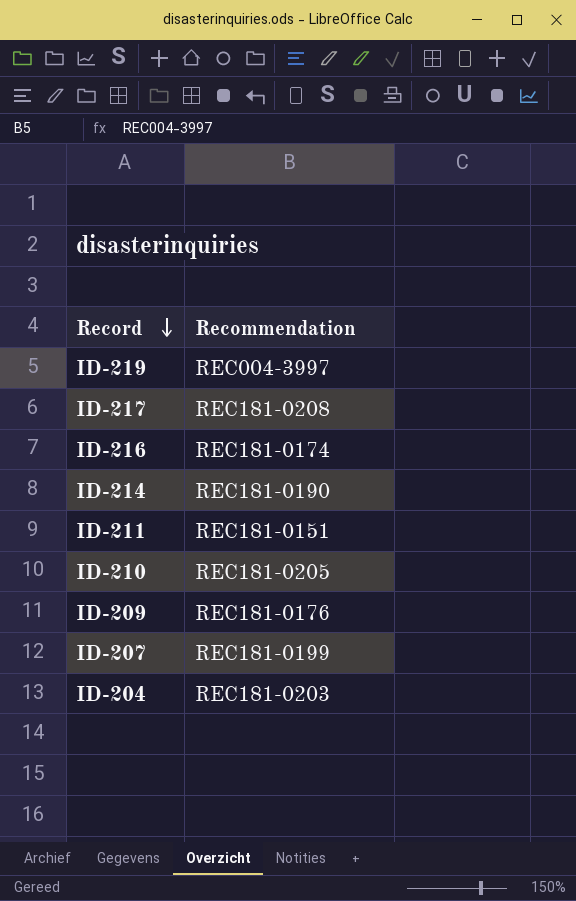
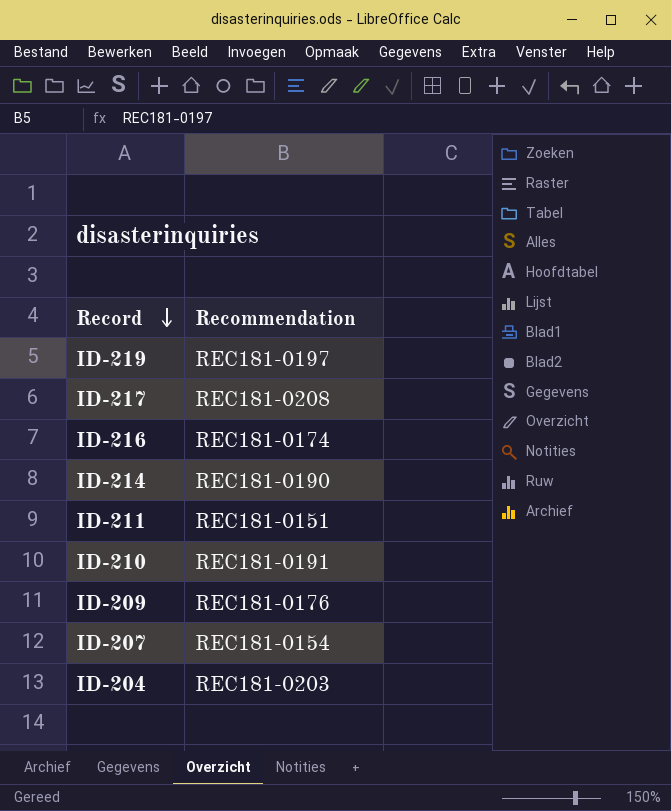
ID-219 | Recommendation: REC004-3997 -> REC181-0197
ID-210 | Recommendation: REC181-0205 -> REC181-0191
ID-207 | Recommendation: REC181-0199 -> REC181-0154

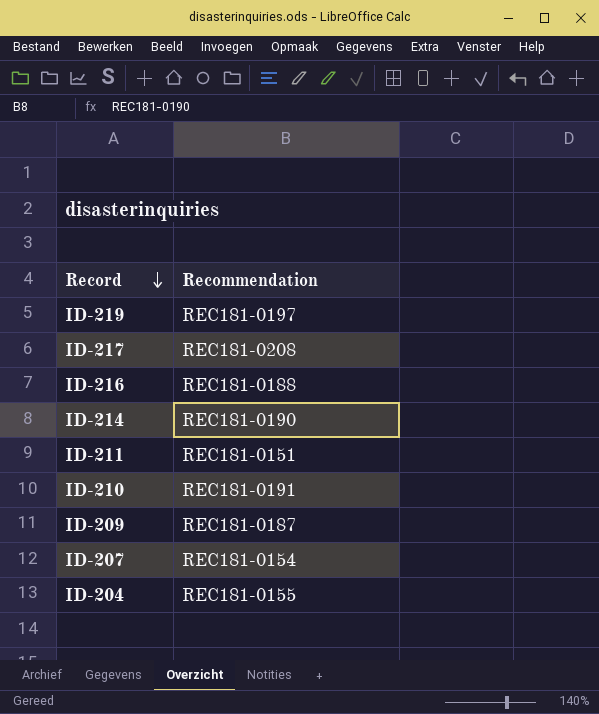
ID-216 | Recommendation: REC181-0174 -> REC181-0188
ID-209 | Recommendation: REC181-0176 -> REC181-0187
ID-204 | Recommendation: REC181-0203 -> REC181-0155

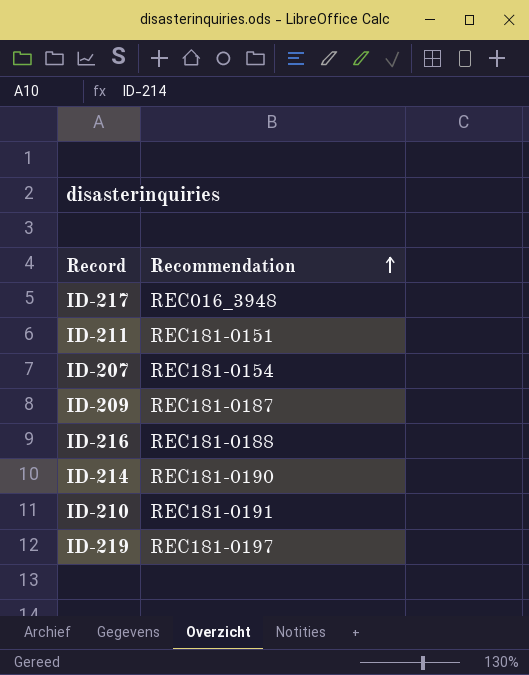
row order: Record descending -> Recommendation ascending
row ID-204: REC181-0155 -> none
ID-217 | Recommendation: REC181-0208 -> REC016_3948

